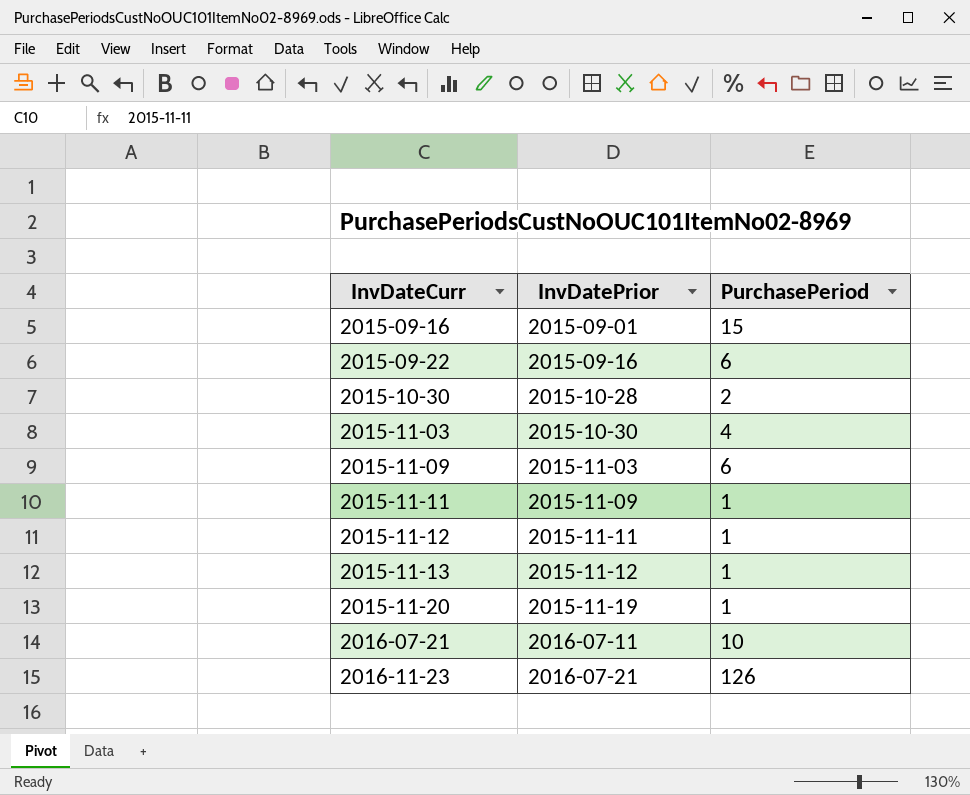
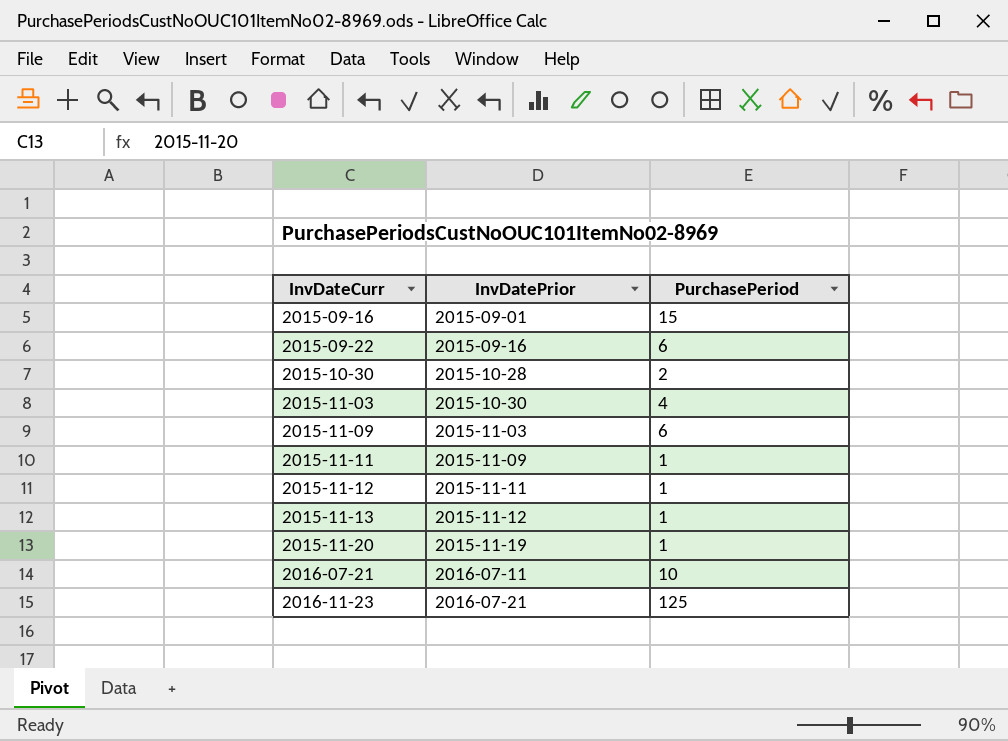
2016-11-23 | PurchasePeriod: 126 -> 125

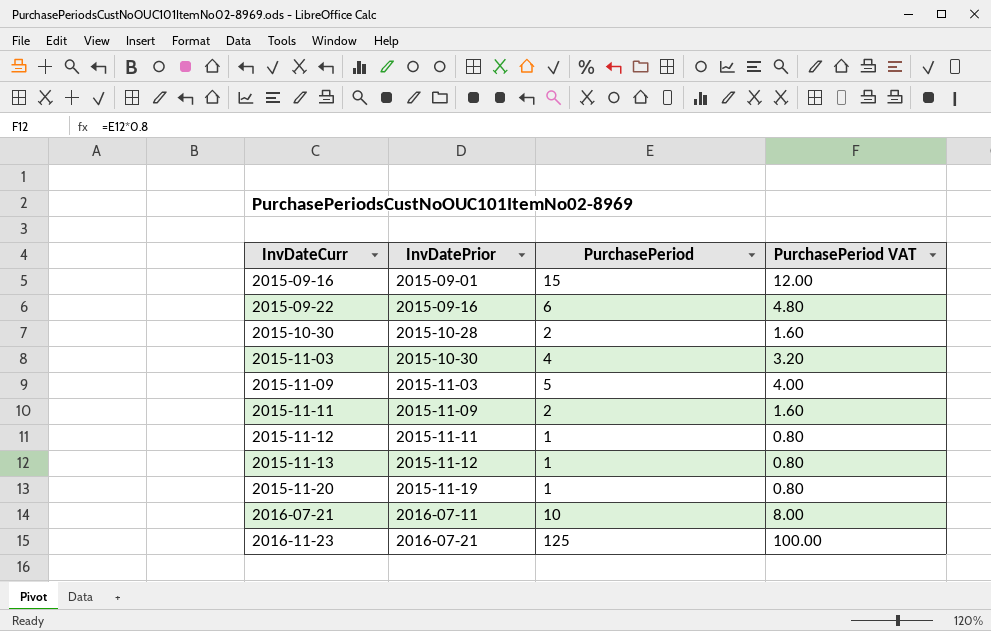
column PurchasePeriod VAT | formula: none -> [PurchasePeriod] * 0.8
2015-11-09 | PurchasePeriod: 6 -> 5
2015-11-11 | PurchasePeriod: 1 -> 2

